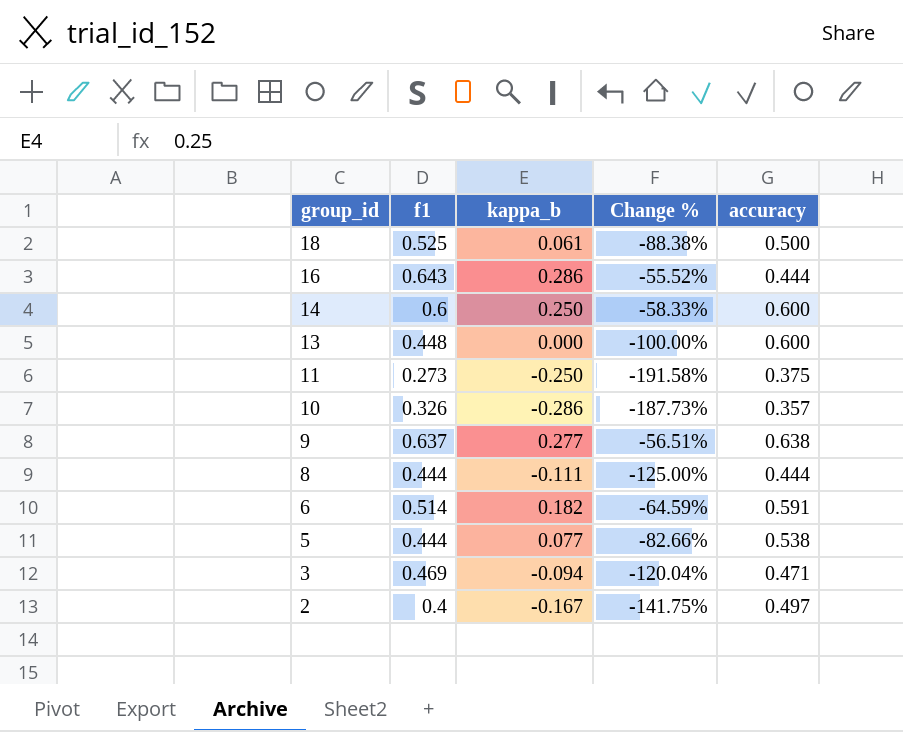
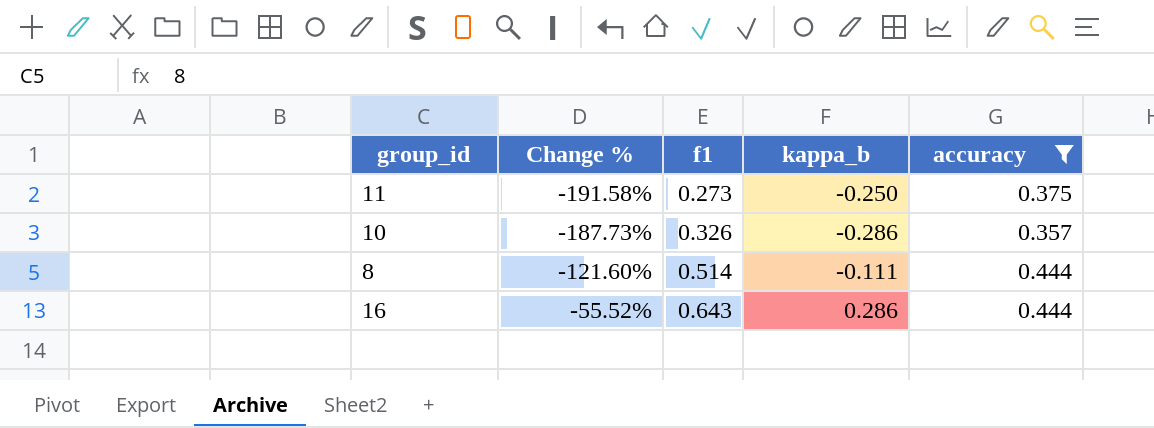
filter: none -> accuracy <= 0.444
row order: group_id descending -> Change % ascending
column Change % | position: 4 -> 2
8 | Change %: -125.00% -> -121.60%
8 | f1: 0.444 -> 0.514

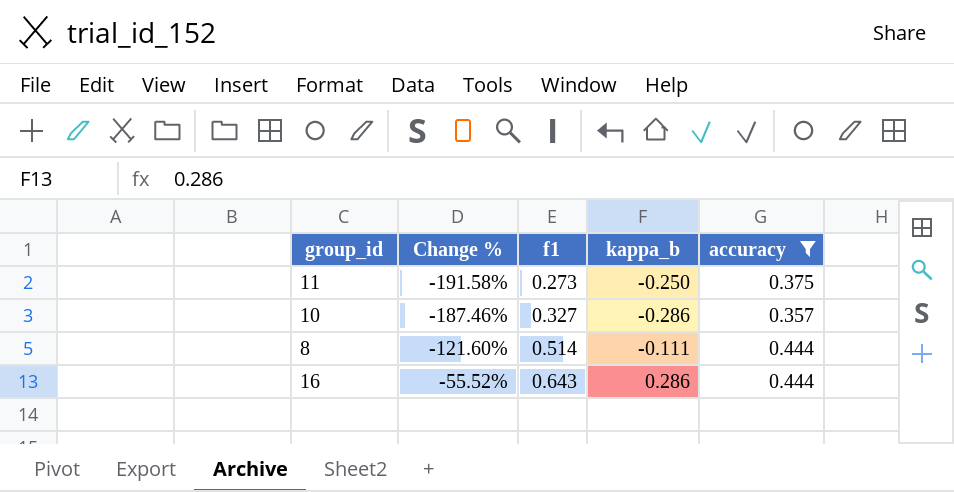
10 | Change %: -187.73% -> -187.46%
10 | f1: 0.326 -> 0.327

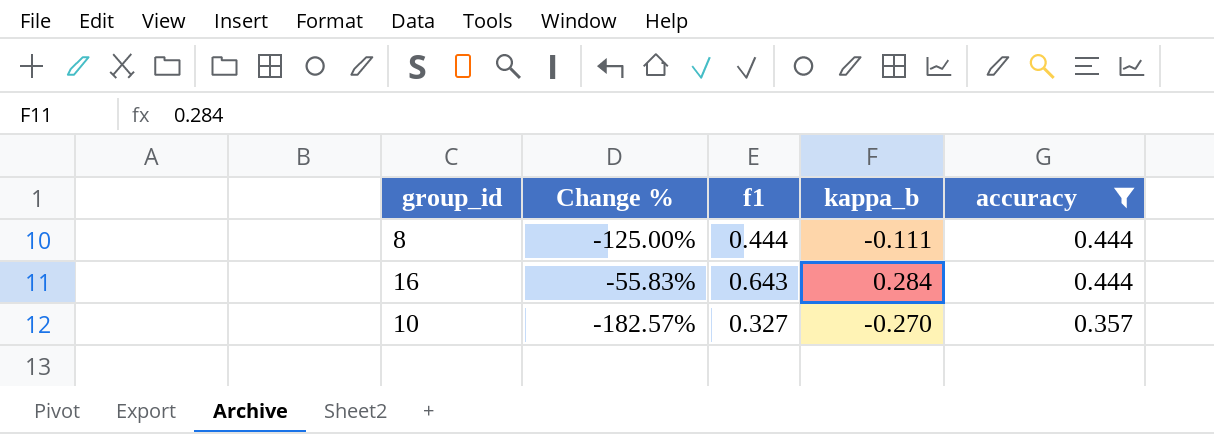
row order: Change % ascending -> accuracy descending
row 11: -191.58% | 0.273 | -0.250 | 0.375 -> none
8 | Change %: -121.60% -> -125.00%
8 | f1: 0.514 -> 0.444
16 | Change %: -55.52% -> -55.83%
16 | kappa_b: 0.286 -> 0.284
10 | Change %: -187.46% -> -182.57%
10 | kappa_b: -0.286 -> -0.270

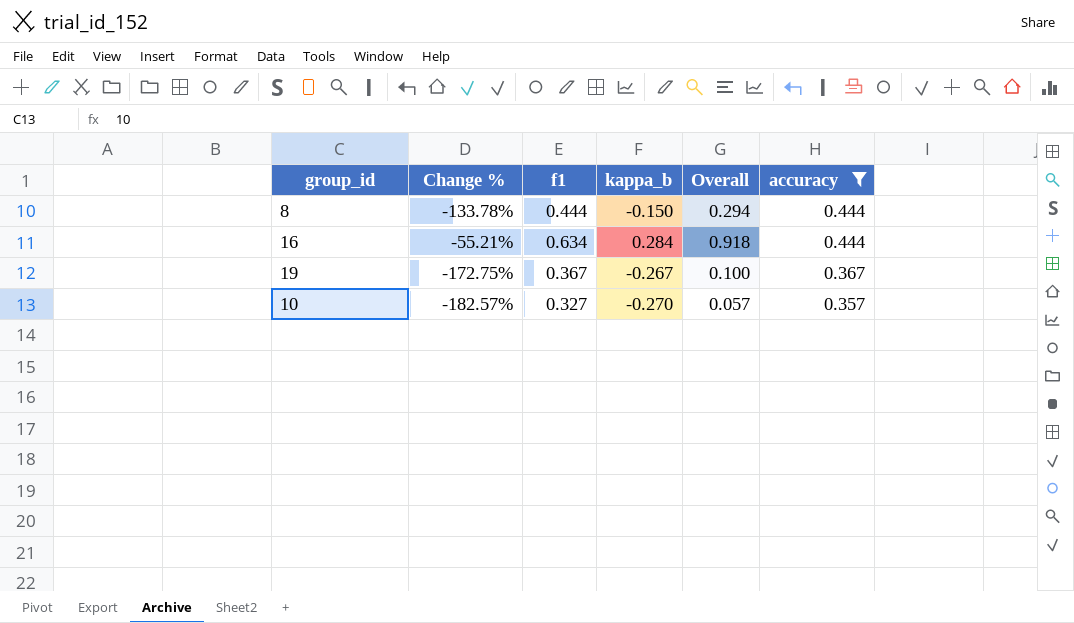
column Overall | formula: none -> [f1] + [kappa_b]
8 | Change %: -125.00% -> -133.78%
8 | kappa_b: -0.111 -> -0.150
16 | Change %: -55.83% -> -55.21%
16 | f1: 0.643 -> 0.634
row 19: none -> -172.75% | 0.367 | -0.267 | 0.100 | 0.367

